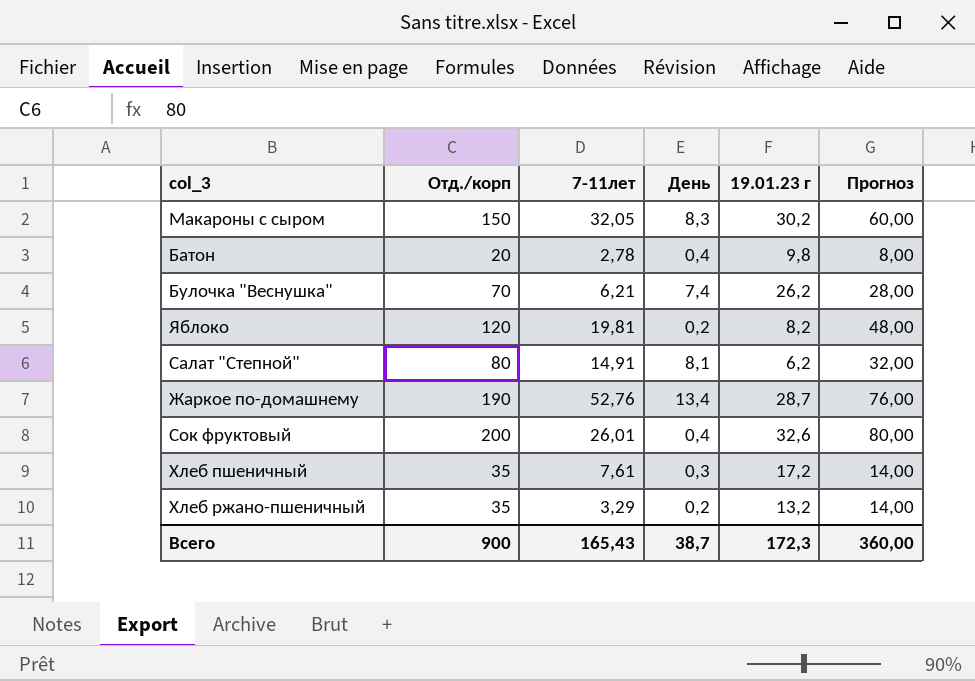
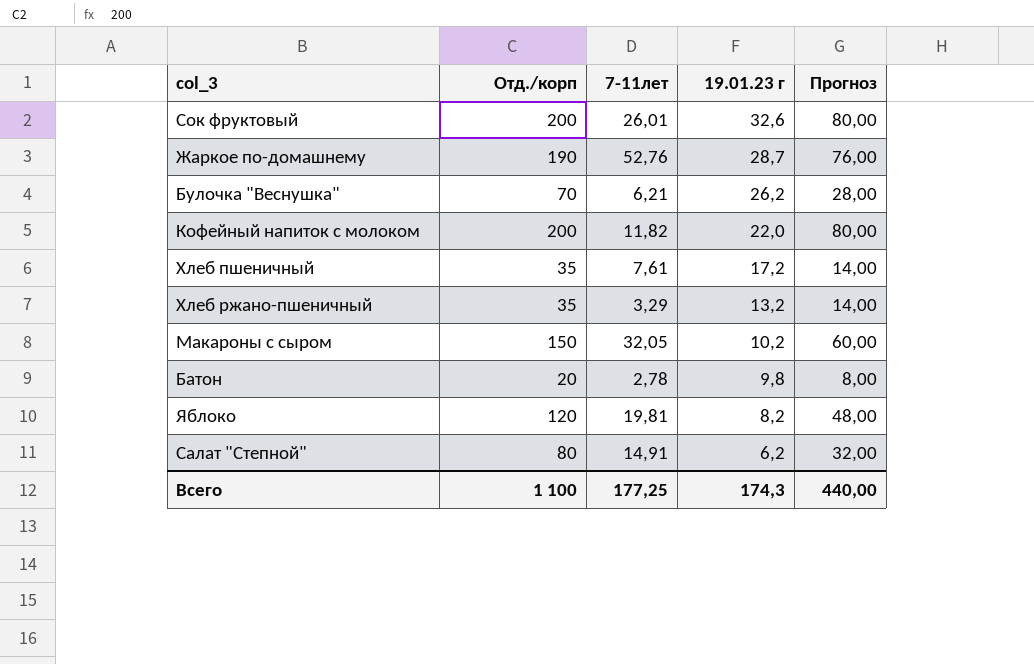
row order: none -> 19.01.23 г descending
column День | position: 4 -> none
row Кофейный напиток с молоком: none -> 200 | 11,82 | 22,0 | 80,00
Макароны с сыром | 19.01.23 г: 30,2 -> 10,2
Всего | Отд./корп: 900 -> 1 100
Всего | 7-11лет: 165,43 -> 177,25
Всего | 19.01.23 г: 172,3 -> 174,3
Всего | Прогноз: 360,00 -> 440,00

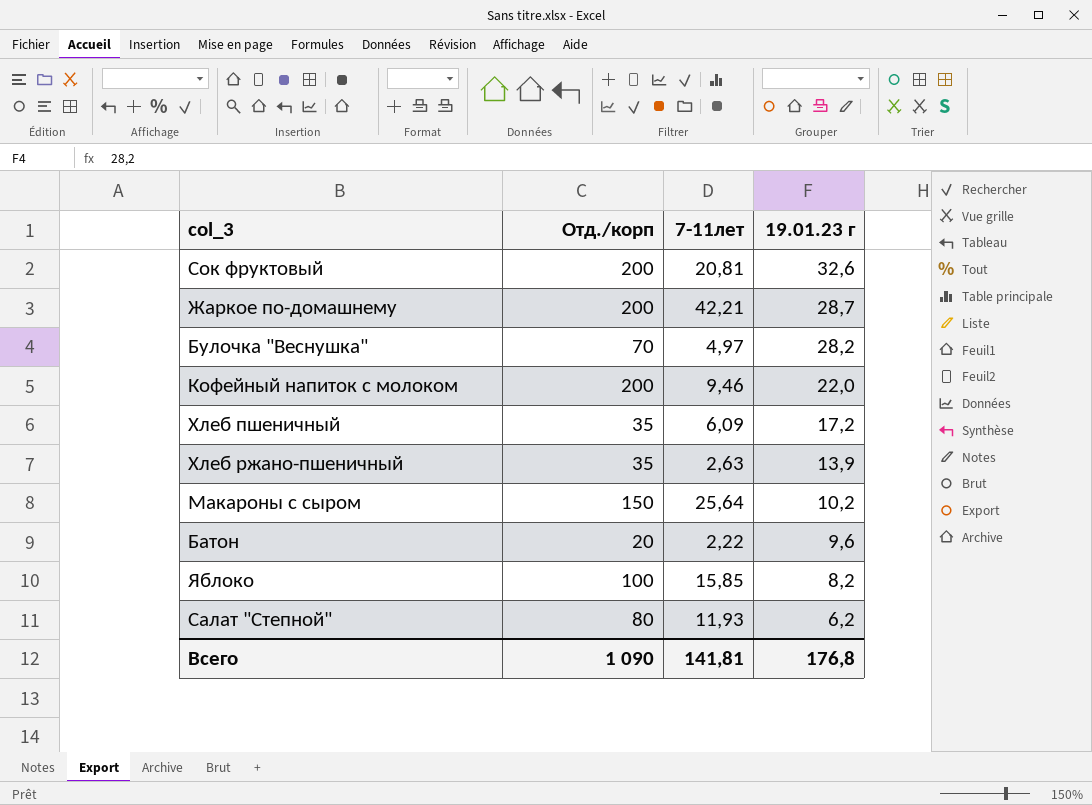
column Прогноз | formula: [Отд./корп] * 0,4 -> none
Сок фруктовый | 7-11лет: 26,01 -> 20,81
Жаркое по-домашнему | Отд./корп: 190 -> 200
Жаркое по-домашнему | 7-11лет: 52,76 -> 42,21
Булочка "Веснушка" | 7-11лет: 6,21 -> 4,97
Булочка "Веснушка" | 19.01.23 г: 26,2 -> 28,2
Кофейный напиток с молоком | 7-11лет: 11,82 -> 9,46
Хлеб пшеничный | 7-11лет: 7,61 -> 6,09
Хлеб ржано-пшеничный | 7-11лет: 3,29 -> 2,63
Хлеб ржано-пшеничный | 19.01.23 г: 13,2 -> 13,9
Макароны с сыром | 7-11лет: 32,05 -> 25,64
Батон | 7-11лет: 2,78 -> 2,22
Батон | 19.01.23 г: 9,8 -> 9,6
Яблоко | Отд./корп: 120 -> 100
Яблоко | 7-11лет: 19,81 -> 15,85
Салат "Степной" | 7-11лет: 14,91 -> 11,93
Всего | Отд./корп: 1 100 -> 1 090
Всего | 7-11лет: 177,25 -> 141,81
Всего | 19.01.23 г: 174,3 -> 176,8

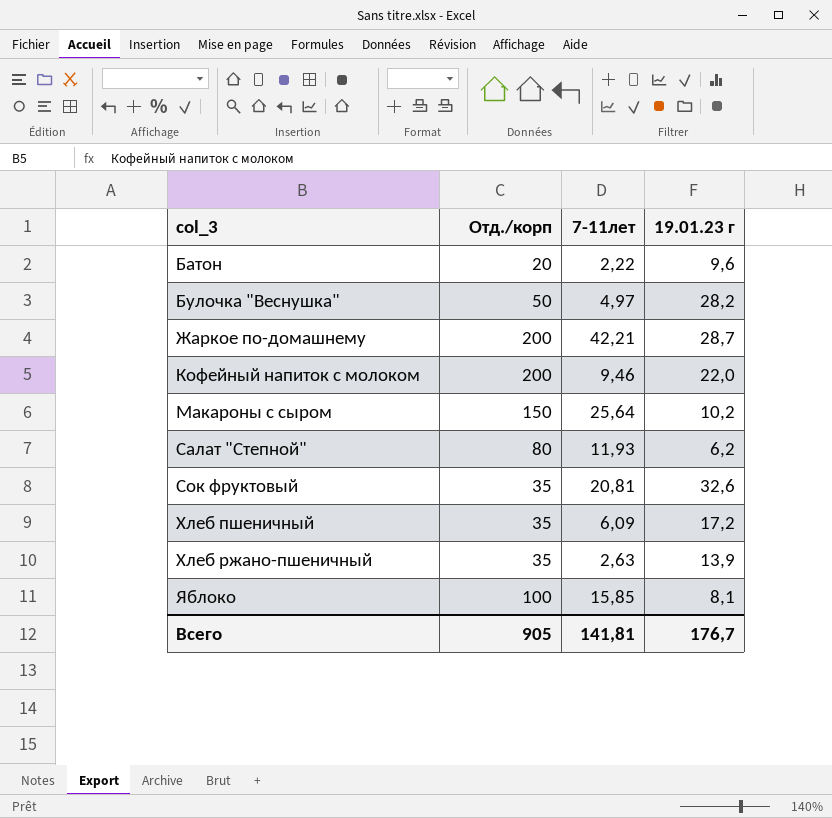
row order: 19.01.23 г descending -> col_3 ascending
Булочка "Веснушка" | Отд./корп: 70 -> 50
Сок фруктовый | Отд./корп: 200 -> 35
Яблоко | 19.01.23 г: 8,2 -> 8,1
Всего | Отд./корп: 1 090 -> 905
Всего | 19.01.23 г: 176,8 -> 176,7

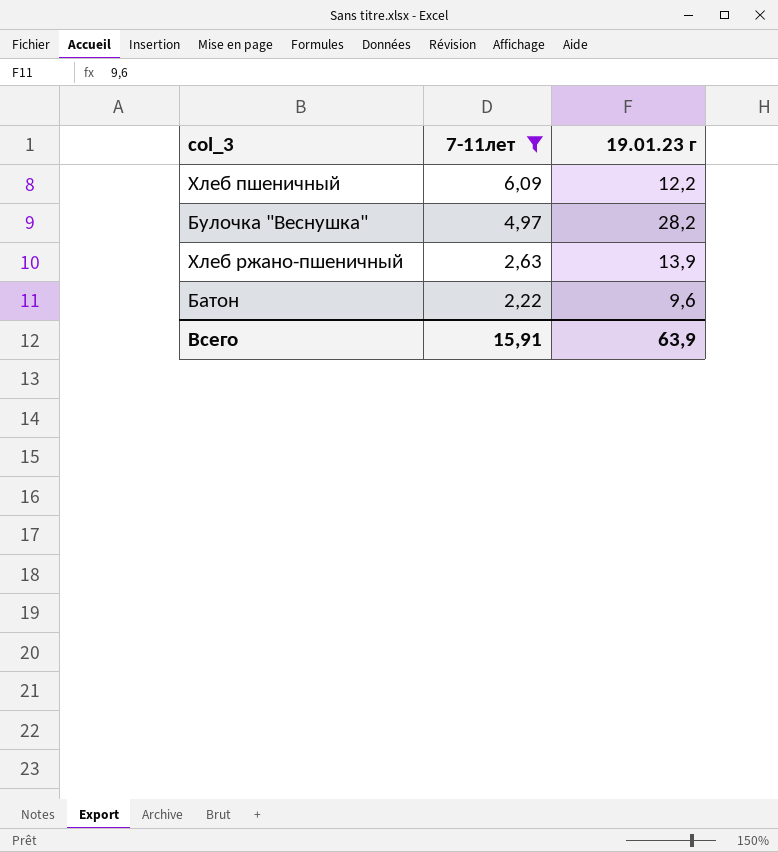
filter: none -> 7-11лет <= 6,09
row order: col_3 ascending -> 7-11лет descending
column Отд./корп | position: 2 -> none
Хлеб пшеничный | 19.01.23 г: 17,2 -> 12,2
Всего | 7-11лет: 141,81 -> 15,91
Всего | 19.01.23 г: 176,7 -> 63,9

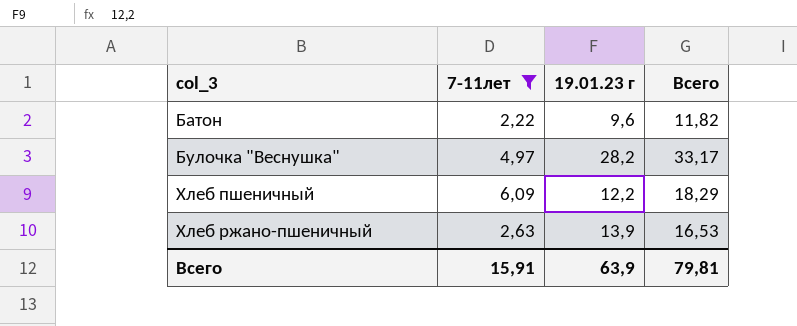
row order: 7-11лет descending -> col_3 ascending
column Всего | formula: none -> [7-11лет] + [19.01.23 г]

